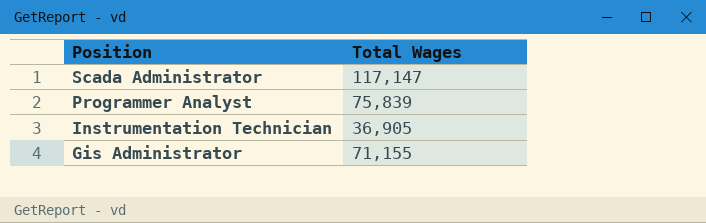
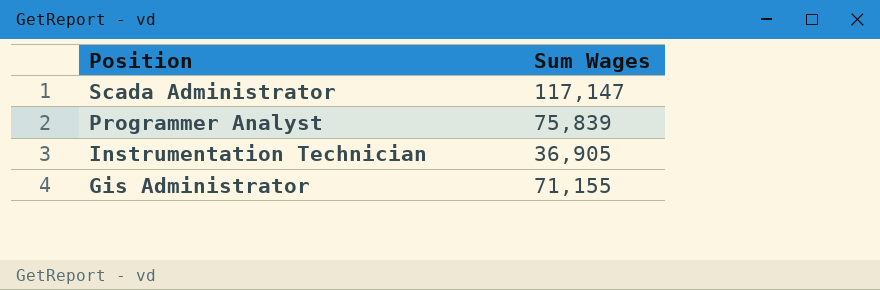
column name: Total Wages -> Sum Wages

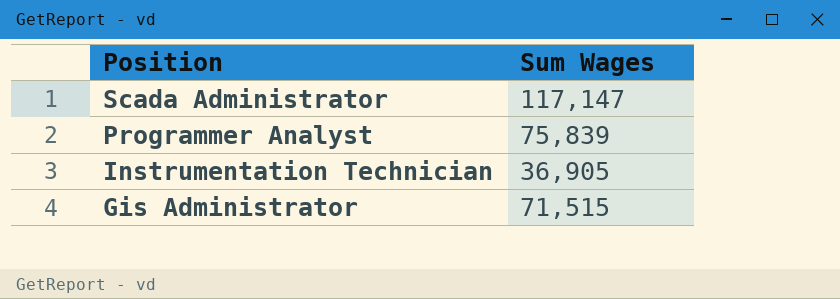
Gis Administrator | Sum Wages: 71,155 -> 71,515

